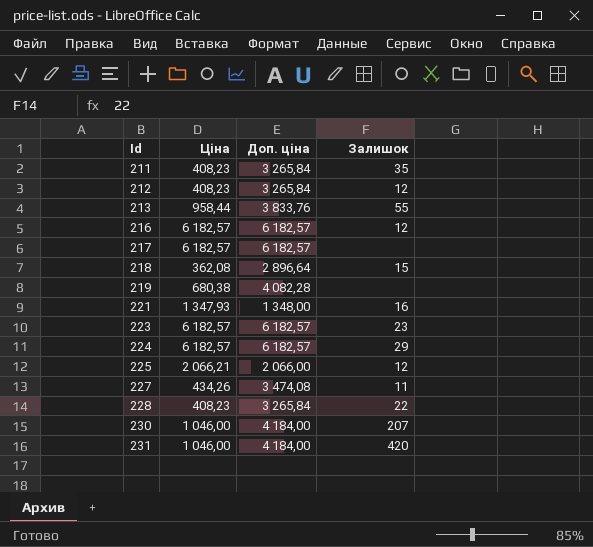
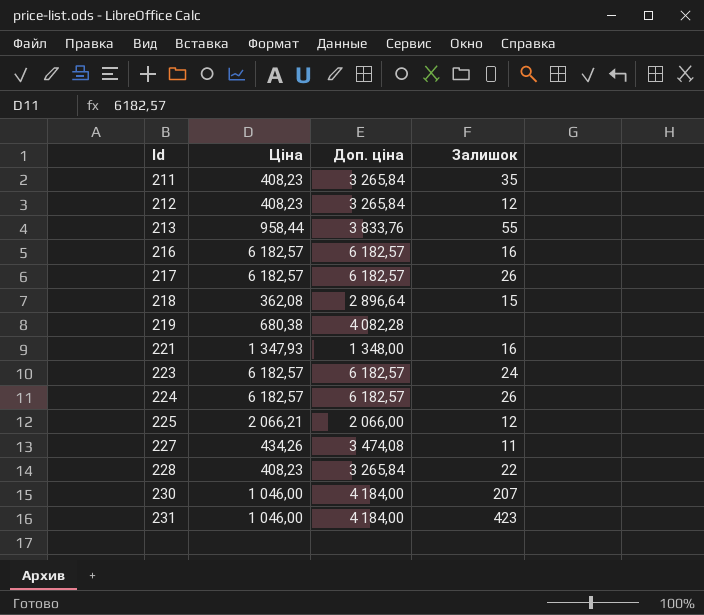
216 | Залишок: 12 -> 16
217 | Залишок: none -> 26
223 | Залишок: 23 -> 24
224 | Залишок: 29 -> 26
231 | Залишок: 420 -> 423

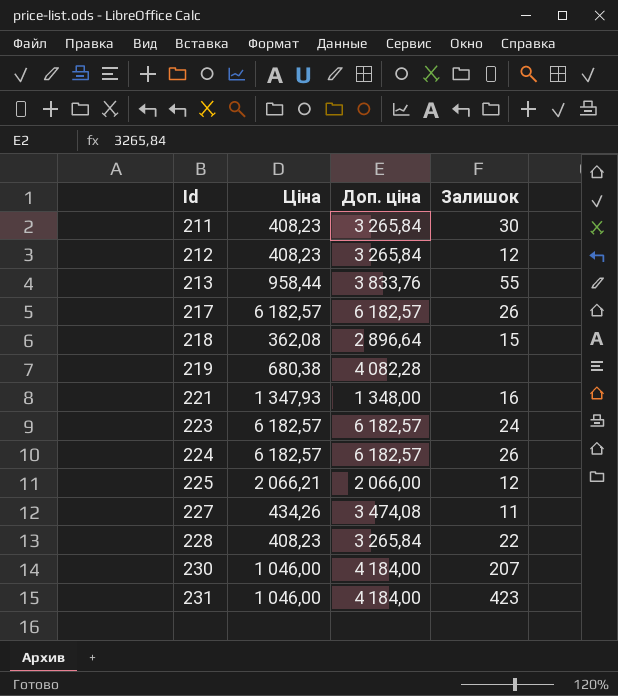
row 216: 6 182,57 | 6 182,57 | 16 -> none
211 | Залишок: 35 -> 30

